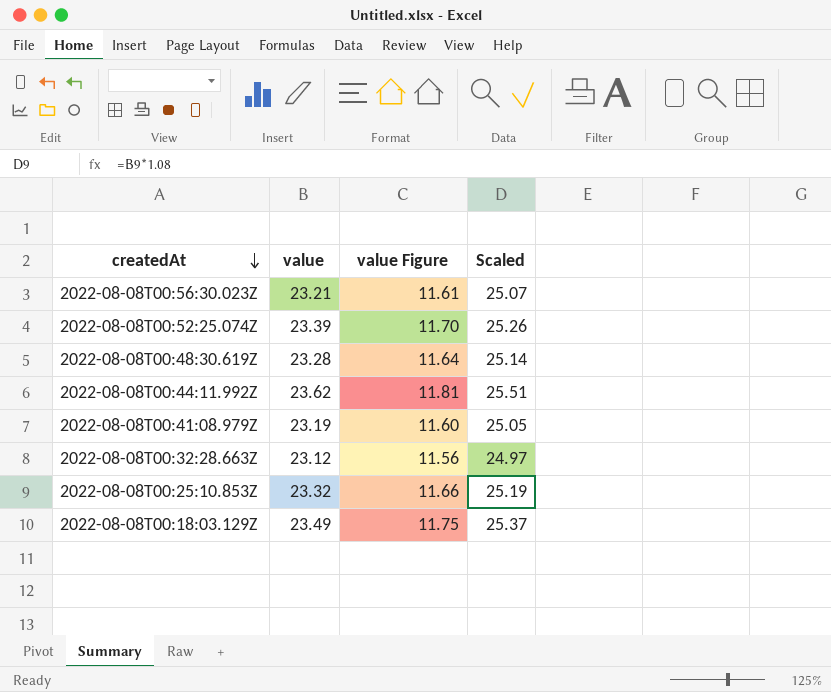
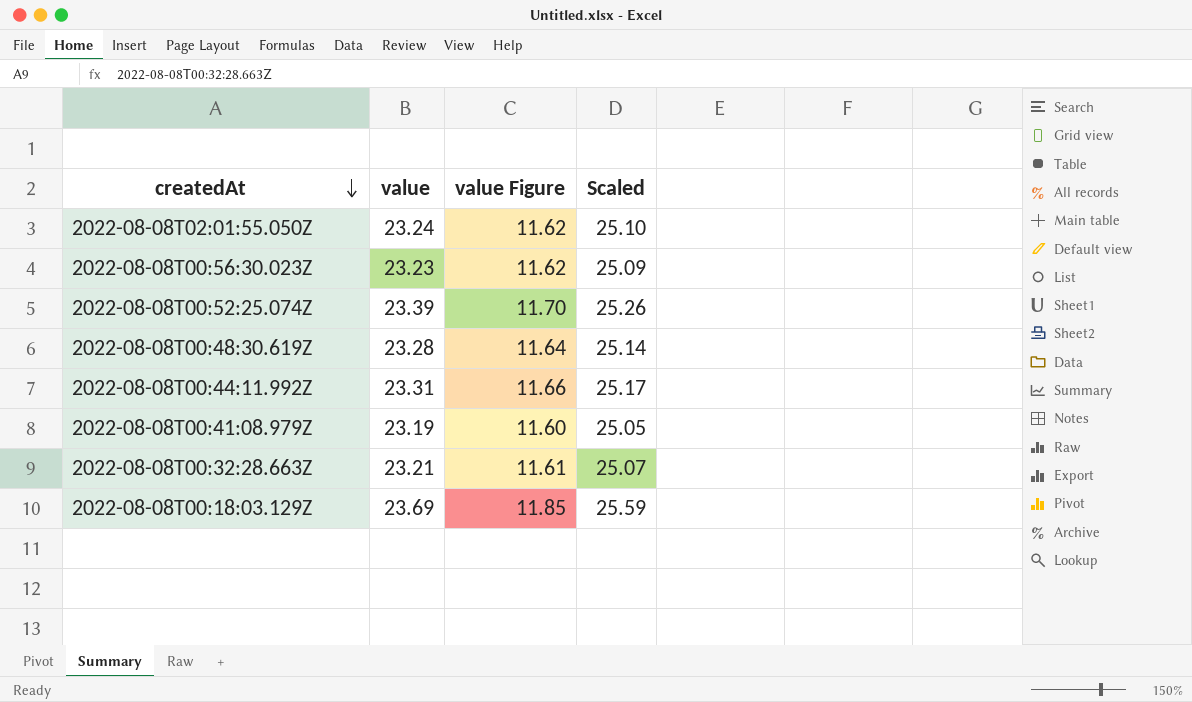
row 2022-08-08T00:25:10.853Z: 23.32 | 11.66 | 25.19 -> none
row 2022-08-08T02:01:55.050Z: none -> 23.24 | 11.62 | 25.10
2022-08-08T00:56:30.023Z | value: 23.21 -> 23.23
2022-08-08T00:56:30.023Z | value Figure: 11.61 -> 11.62
2022-08-08T00:56:30.023Z | Scaled: 25.07 -> 25.09
2022-08-08T00:44:11.992Z | value: 23.62 -> 23.31
2022-08-08T00:44:11.992Z | value Figure: 11.81 -> 11.66
2022-08-08T00:44:11.992Z | Scaled: 25.51 -> 25.17
2022-08-08T00:32:28.663Z | value: 23.12 -> 23.21
2022-08-08T00:32:28.663Z | value Figure: 11.56 -> 11.61
2022-08-08T00:32:28.663Z | Scaled: 24.97 -> 25.07
2022-08-08T00:18:03.129Z | value: 23.49 -> 23.69
2022-08-08T00:18:03.129Z | value Figure: 11.75 -> 11.85
2022-08-08T00:18:03.129Z | Scaled: 25.37 -> 25.59

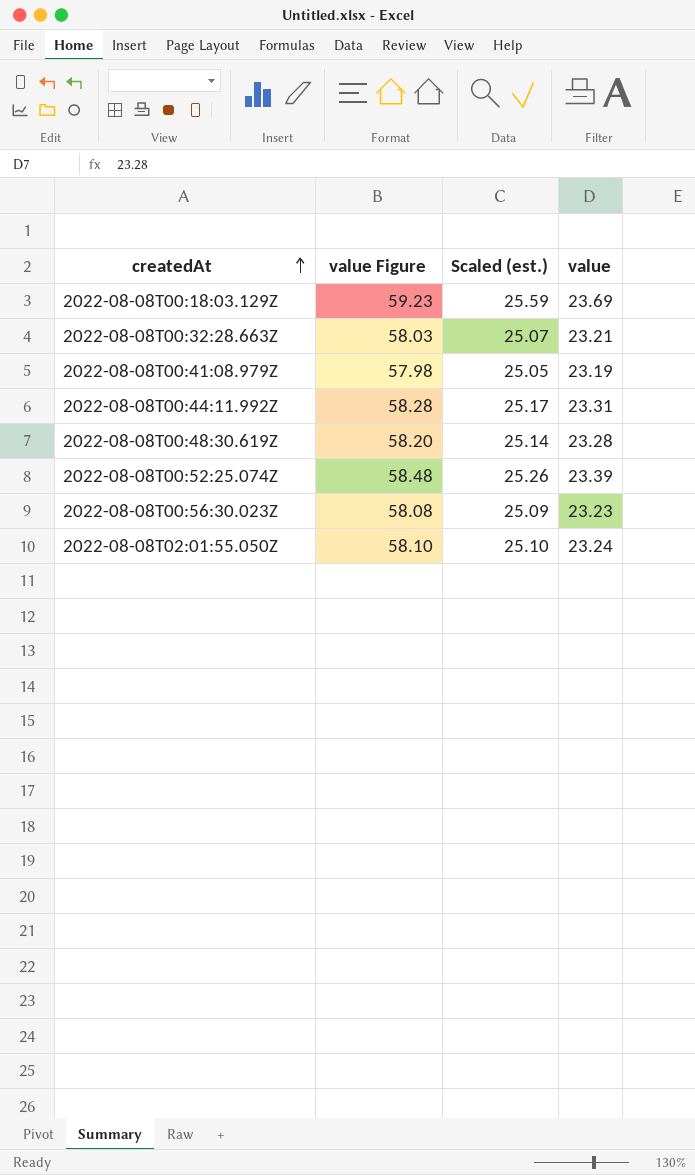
row order: createdAt descending -> createdAt ascending
column value Figure | formula: [value] * 0.5 -> [value] * 2.5
column name: Scaled -> Scaled (est.)
column value | position: 2 -> 4

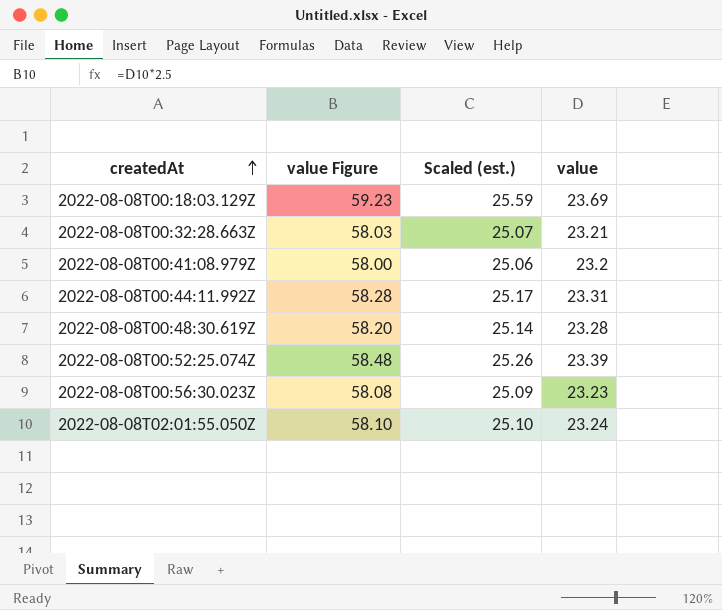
2022-08-08T00:41:08.979Z | value Figure: 57.98 -> 58.00
2022-08-08T00:41:08.979Z | Scaled (est.): 25.05 -> 25.06
2022-08-08T00:41:08.979Z | value: 23.19 -> 23.2

